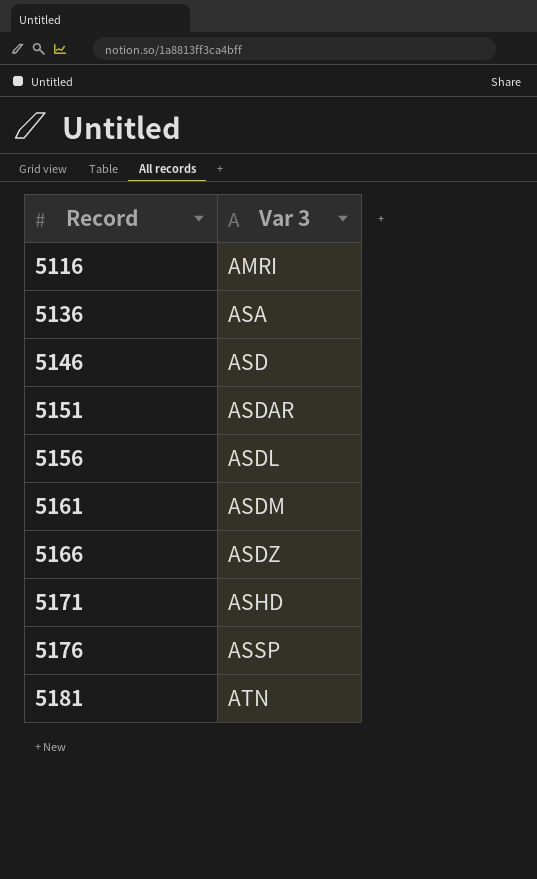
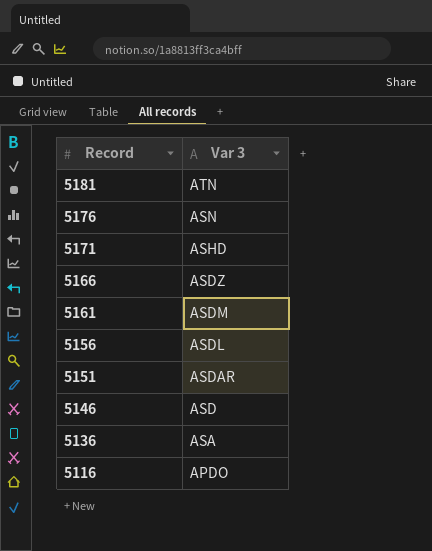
row order: Record ascending -> Record descending
5176 | Var 3: ASSP -> ASN
5116 | Var 3: AMRI -> APDO

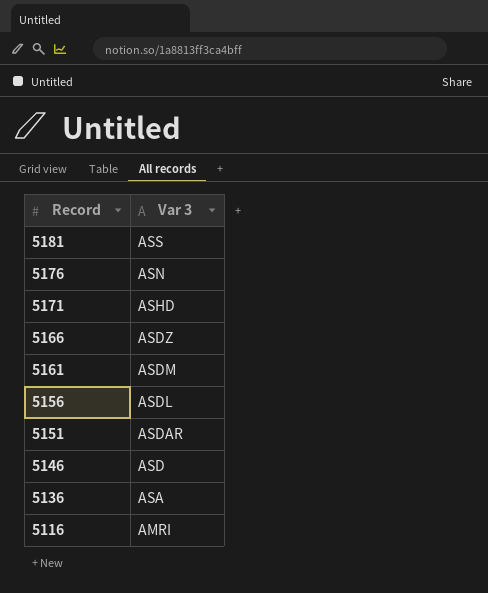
5181 | Var 3: ATN -> ASS
5116 | Var 3: APDO -> AMRI

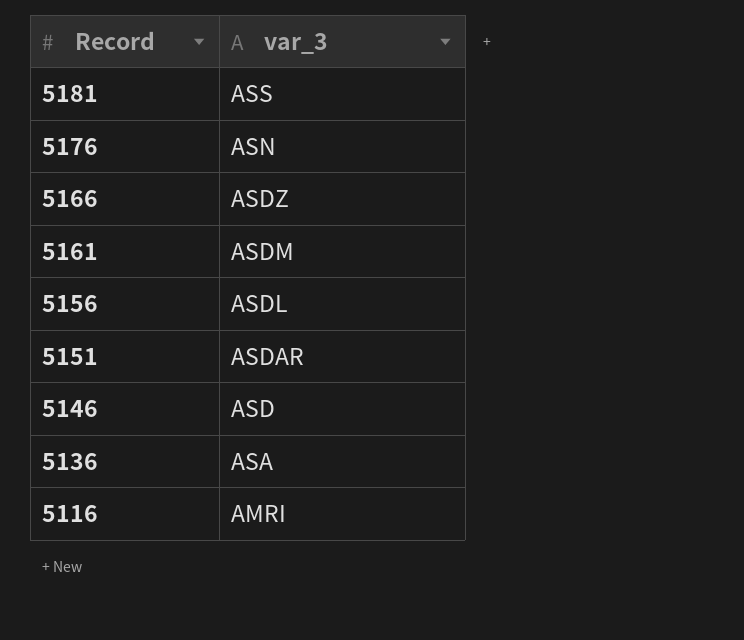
column name: Var 3 -> var_3
row 5171: ASHD -> none

